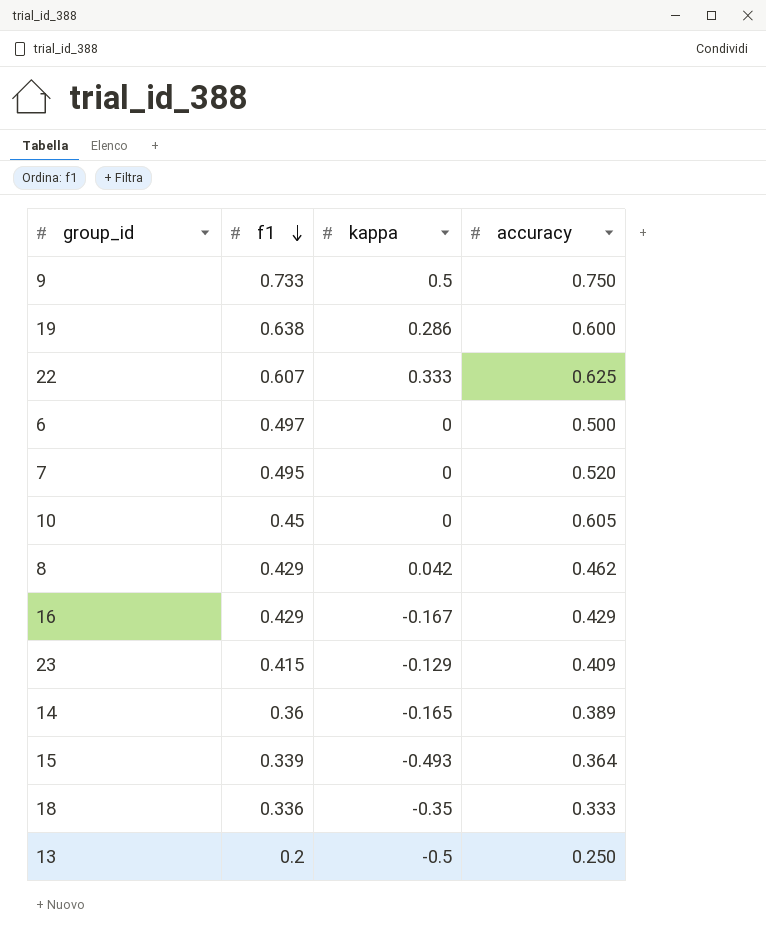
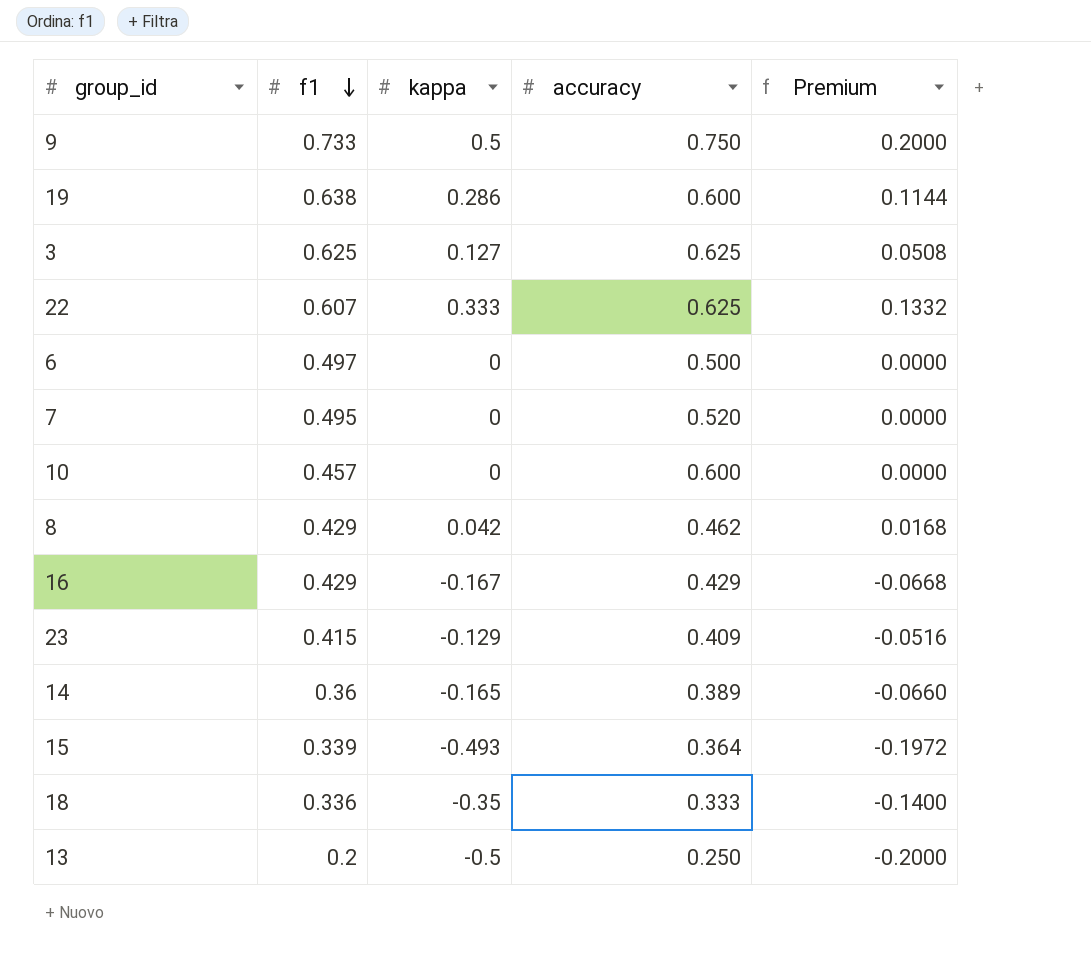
column Premium | formula: none -> [kappa] * 0.4
row 3: none -> 0.625 | 0.127 | 0.625 | 0.0508
10 | f1: 0.45 -> 0.457
10 | accuracy: 0.605 -> 0.600

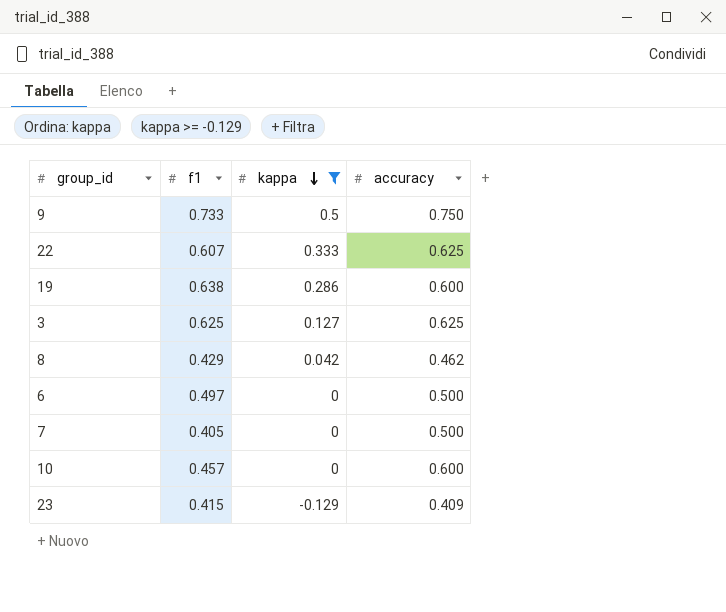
filter: none -> kappa >= -0.129
row order: f1 descending -> kappa descending
column Premium | formula: [kappa] * 0.4 -> none
7 | f1: 0.495 -> 0.405
7 | accuracy: 0.520 -> 0.500

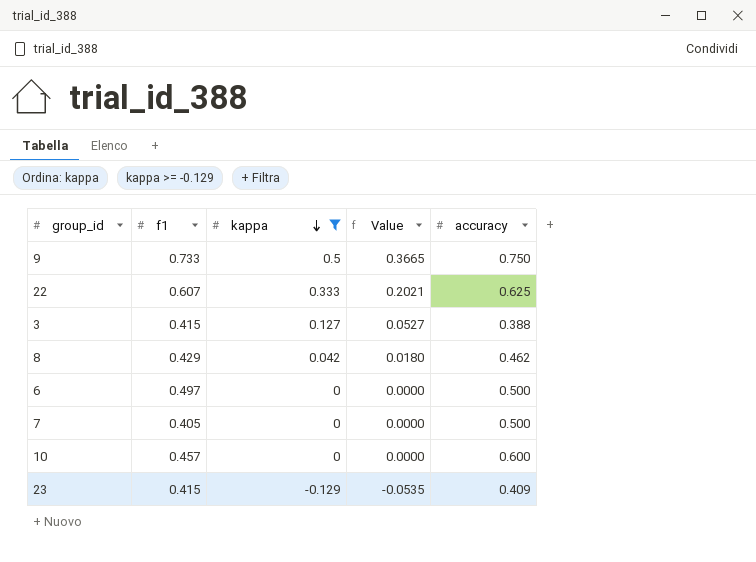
column Value | formula: none -> [f1] * [kappa]
row 19: 0.638 | 0.286 | 0.600 -> none
3 | f1: 0.625 -> 0.415
3 | accuracy: 0.625 -> 0.388

